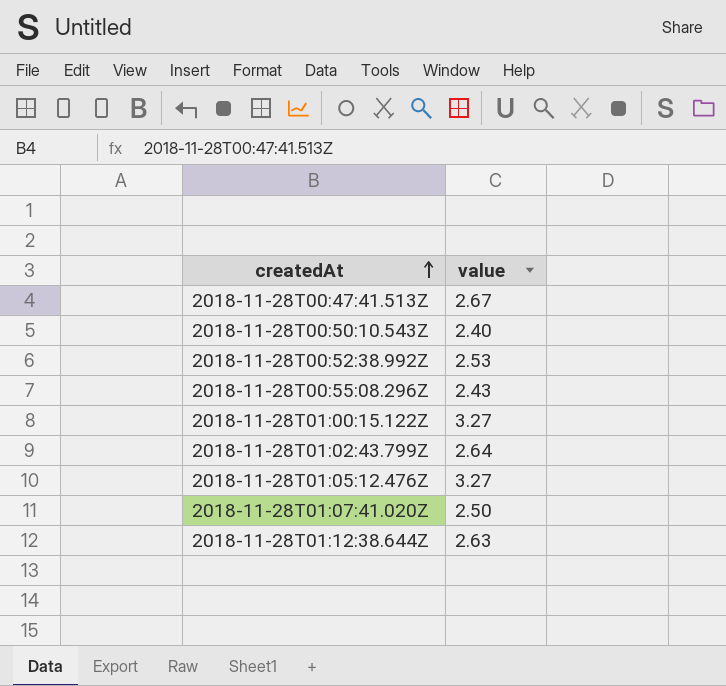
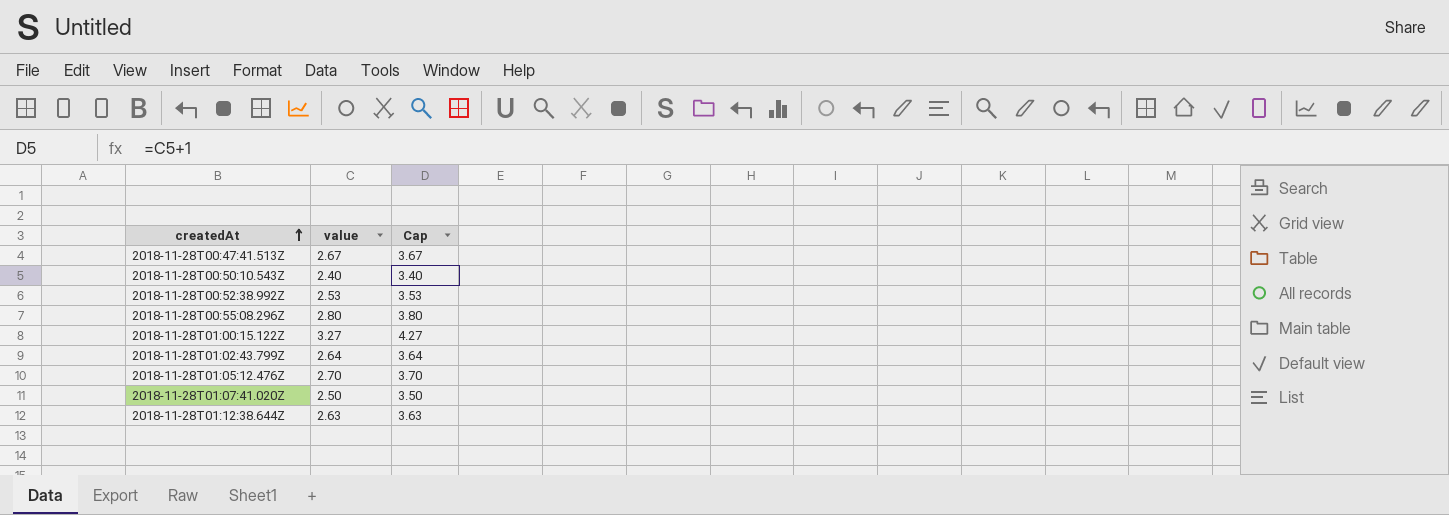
column Cap | formula: none -> [value] + 1
2018-11-28T00:55:08.296Z | value: 2.43 -> 2.80
2018-11-28T01:05:12.476Z | value: 3.27 -> 2.70

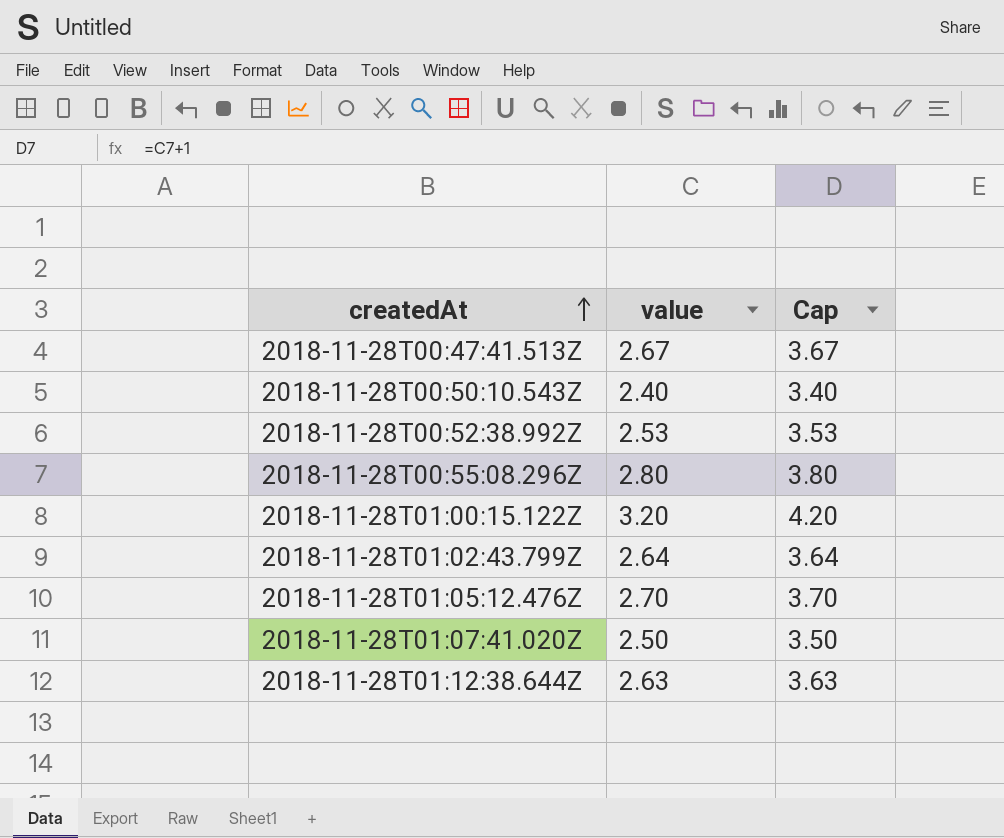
2018-11-28T01:00:15.122Z | value: 3.27 -> 3.20
2018-11-28T01:00:15.122Z | Cap: 4.27 -> 4.20

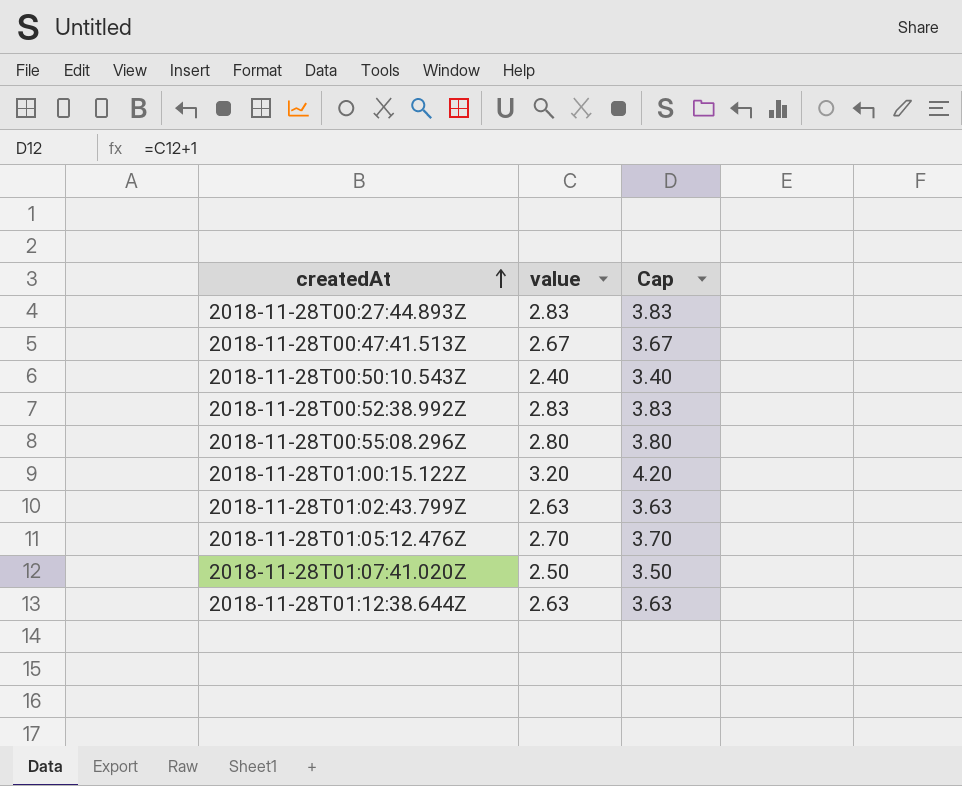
row 2018-11-28T00:27:44.893Z: none -> 2.83 | 3.83
2018-11-28T00:52:38.992Z | value: 2.53 -> 2.83
2018-11-28T00:52:38.992Z | Cap: 3.53 -> 3.83
2018-11-28T01:02:43.799Z | value: 2.64 -> 2.63
2018-11-28T01:02:43.799Z | Cap: 3.64 -> 3.63

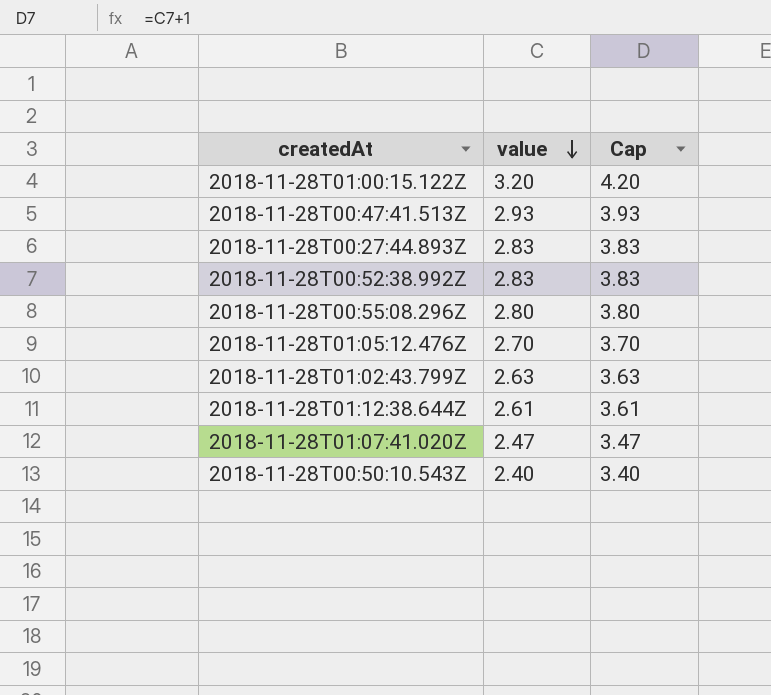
row order: createdAt ascending -> value descending
2018-11-28T00:47:41.513Z | value: 2.67 -> 2.93
2018-11-28T00:47:41.513Z | Cap: 3.67 -> 3.93
2018-11-28T01:12:38.644Z | value: 2.63 -> 2.61
2018-11-28T01:12:38.644Z | Cap: 3.63 -> 3.61
2018-11-28T01:07:41.020Z | value: 2.50 -> 2.47
2018-11-28T01:07:41.020Z | Cap: 3.50 -> 3.47

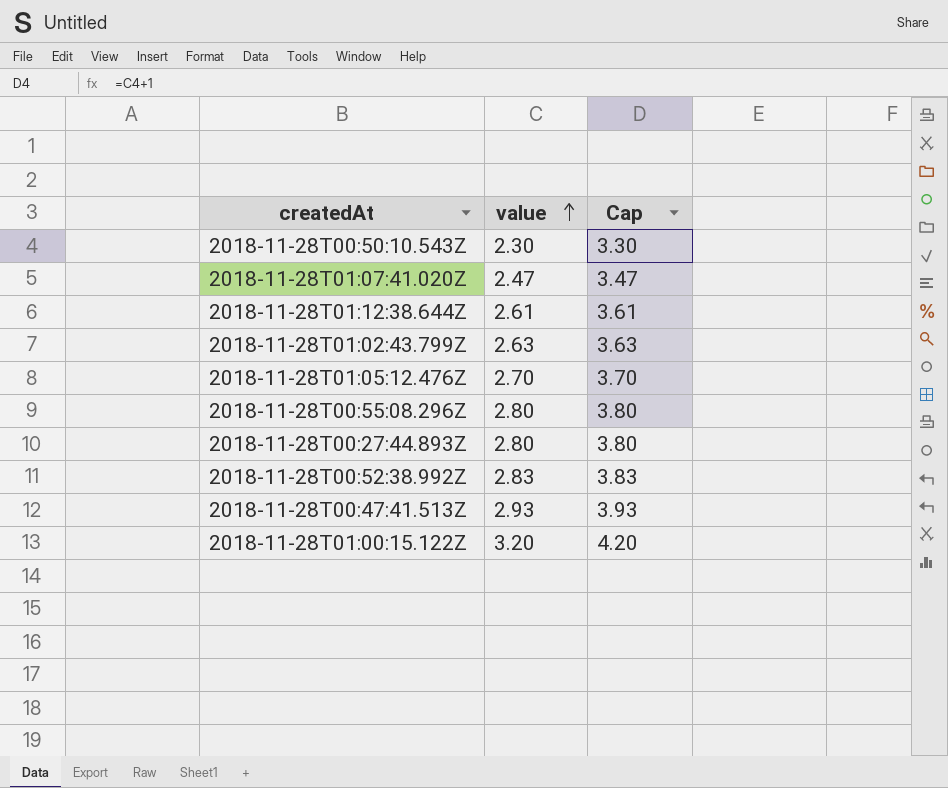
row order: value descending -> value ascending
2018-11-28T00:50:10.543Z | value: 2.40 -> 2.30
2018-11-28T00:50:10.543Z | Cap: 3.40 -> 3.30
2018-11-28T00:27:44.893Z | value: 2.83 -> 2.80
2018-11-28T00:27:44.893Z | Cap: 3.83 -> 3.80

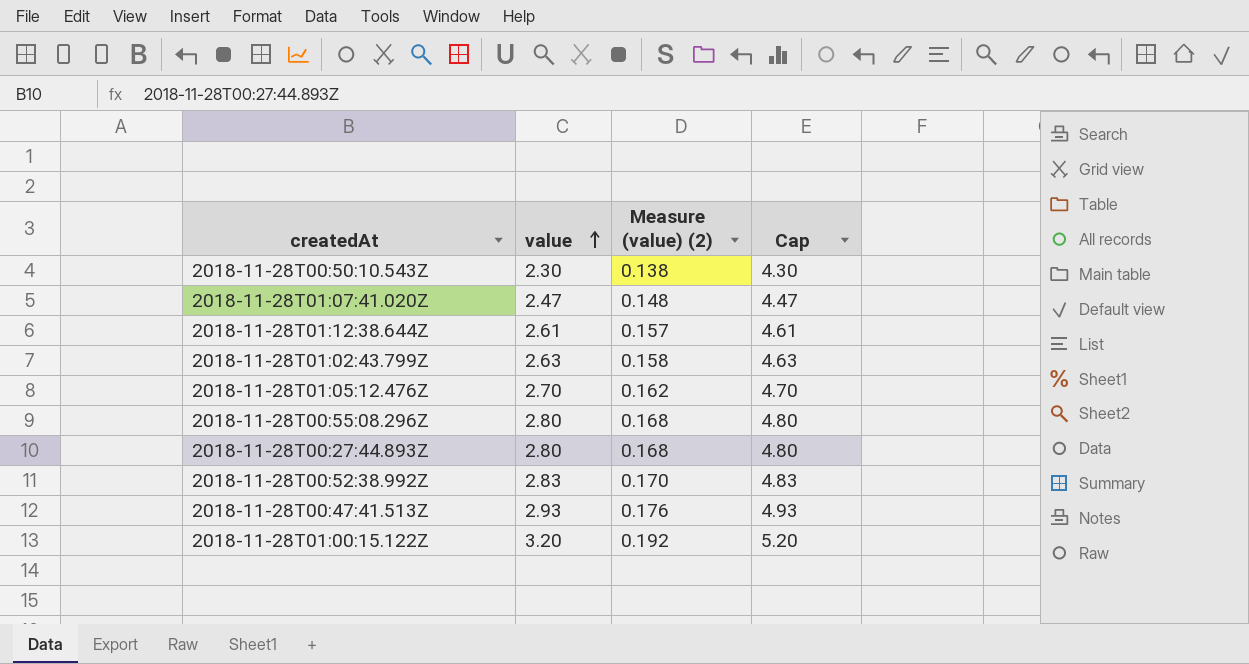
column Measure (value) (2) | formula: none -> [value] * 0.06
column Cap | formula: [value] + 1 -> [value] + 2

